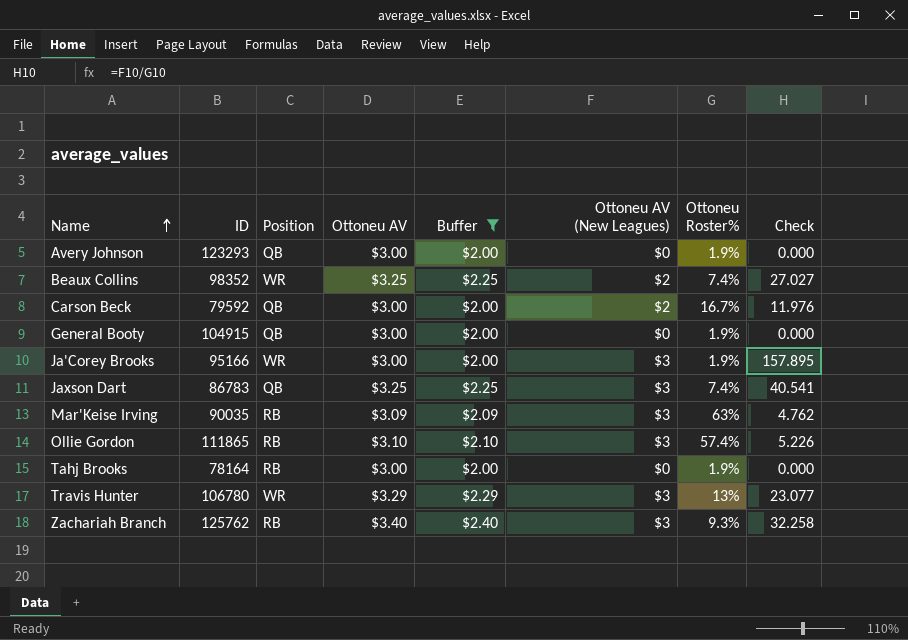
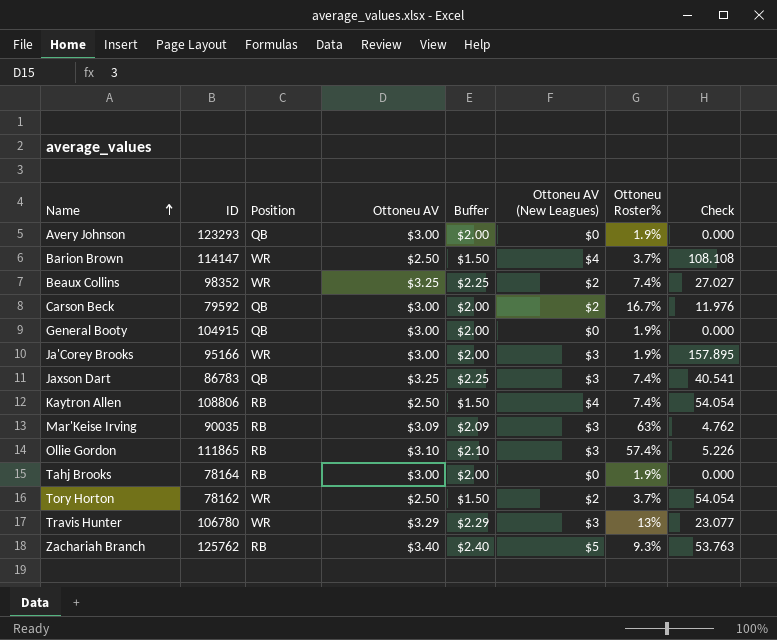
filter: Buffer != $1.50 -> none
Zachariah Branch | Ottoneu AV (New Leagues): $3 -> $5
Zachariah Branch | Check: 32.258 -> 53.763

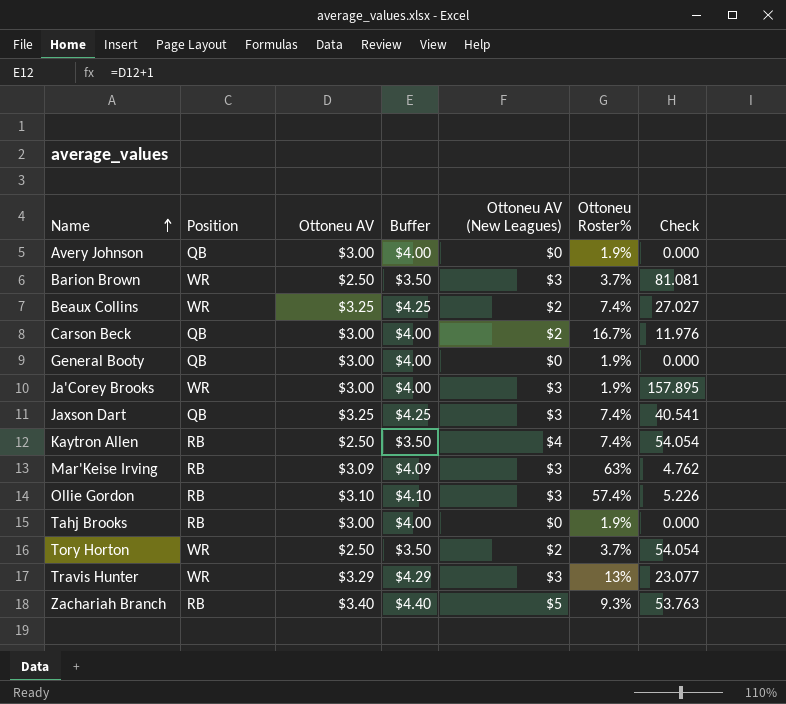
column ID | position: 2 -> none
column Buffer | formula: [Ottoneu AV] - 1 -> [Ottoneu AV] + 1
Barion Brown | Ottoneu AV (New Leagues): $4 -> $3
Barion Brown | Check: 108.108 -> 81.081

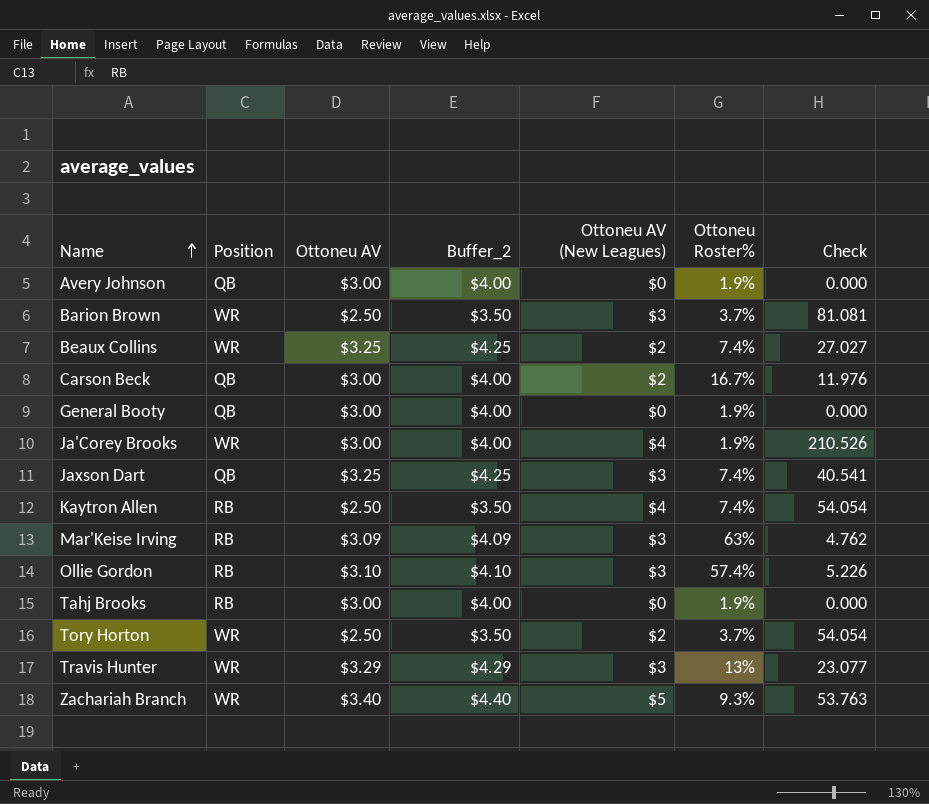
column name: Buffer -> Buffer_2
Ja'Corey Brooks | Ottoneu AV (New Leagues): $3 -> $4
Ja'Corey Brooks | Check: 157.895 -> 210.526
Zachariah Branch | Position: RB -> WR

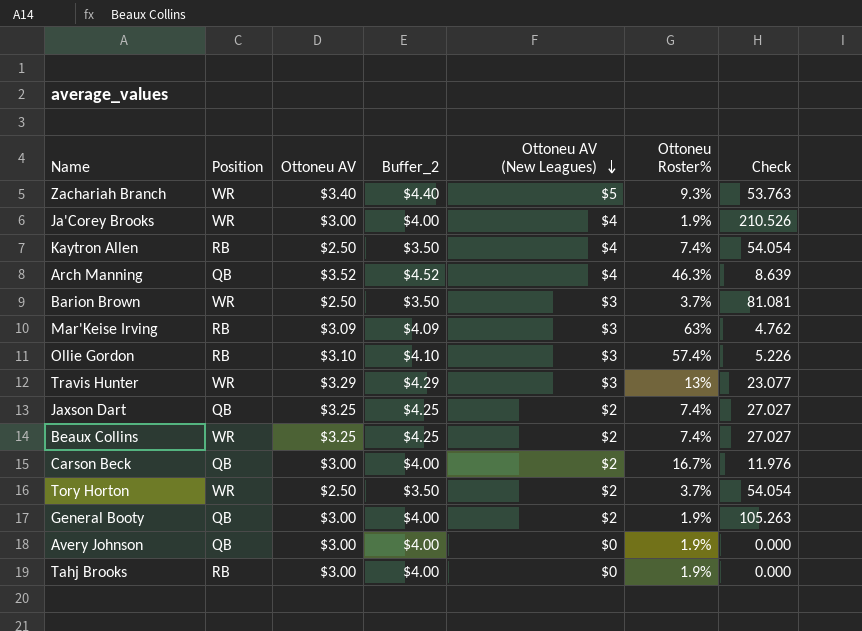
row order: Name ascending -> Ottoneu AV (New Leagues) descending
row Arch Manning: none -> QB | $3.52 | $4.52 | $4 | 46.3% | 8.639
Jaxson Dart | Ottoneu AV (New Leagues): $3 -> $2
Jaxson Dart | Check: 40.541 -> 27.027
General Booty | Ottoneu AV (New Leagues): $0 -> $2
General Booty | Check: 0.000 -> 105.263

